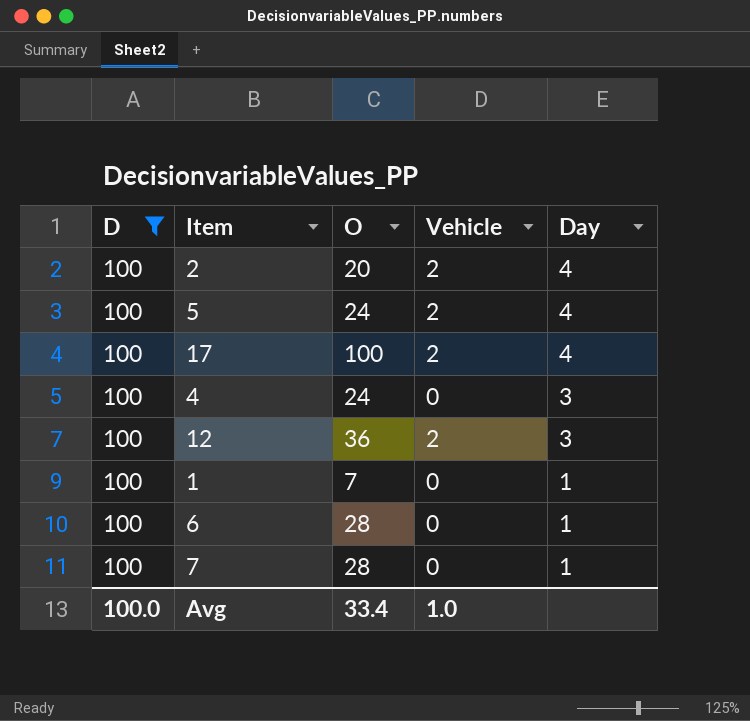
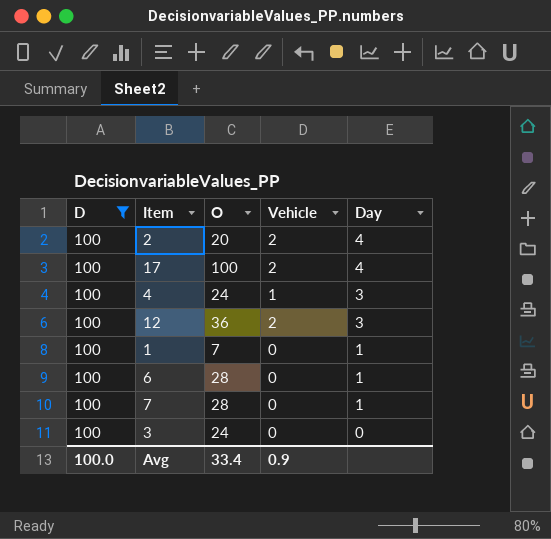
row 5: 100 | 24 | 2 | 4 -> none
4 | Vehicle: 0 -> 1
row 3: none -> 100 | 24 | 0 | 0
Avg | Vehicle: 1.0 -> 0.9

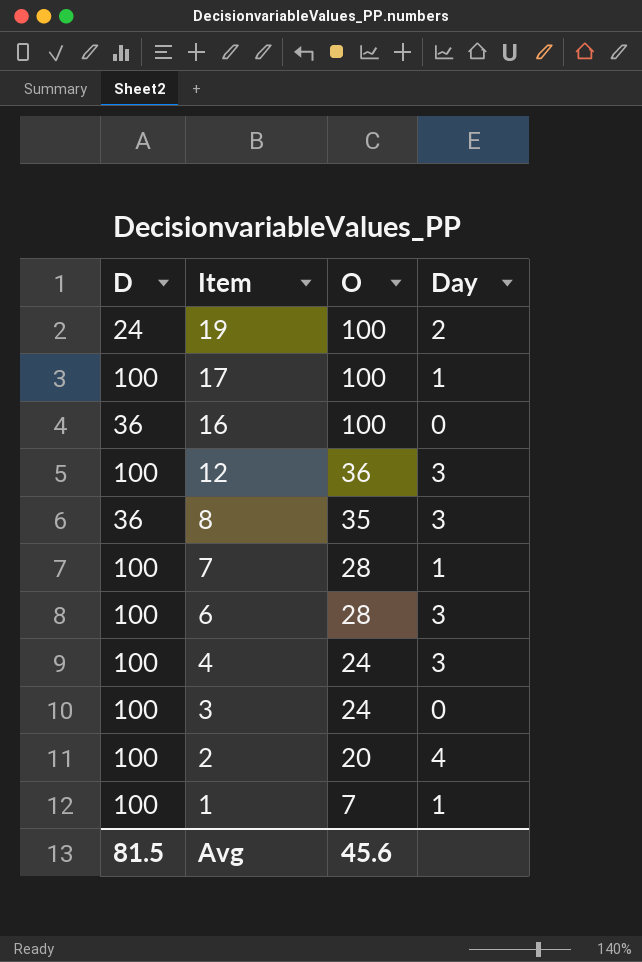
filter: D = 100 -> none
row order: Day descending -> Item descending
column Vehicle | position: 4 -> none
17 | Day: 4 -> 1
6 | Day: 1 -> 3
Avg | D: 100.0 -> 81.5
Avg | O: 33.4 -> 45.6

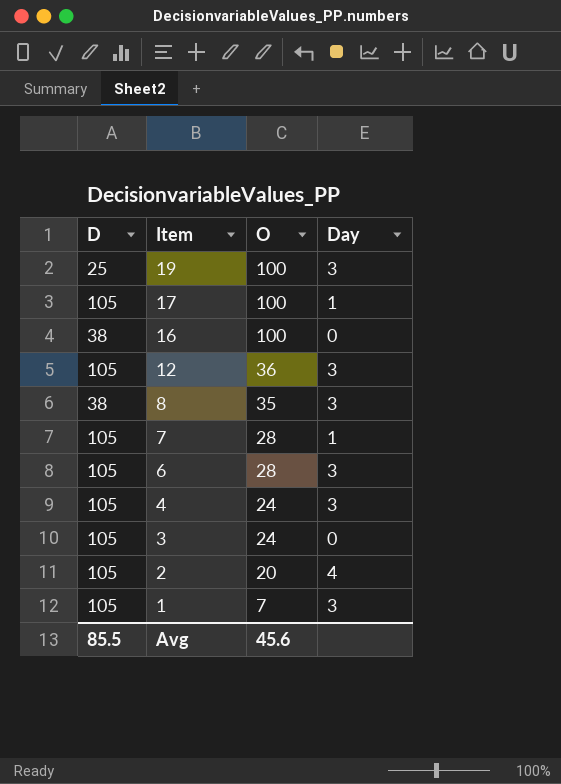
19 | D: 24 -> 25
19 | Day: 2 -> 3
17 | D: 100 -> 105
16 | D: 36 -> 38
12 | D: 100 -> 105
8 | D: 36 -> 38
7 | D: 100 -> 105
6 | D: 100 -> 105
4 | D: 100 -> 105
3 | D: 100 -> 105
2 | D: 100 -> 105
1 | D: 100 -> 105
1 | Day: 1 -> 3
Avg | D: 81.5 -> 85.5

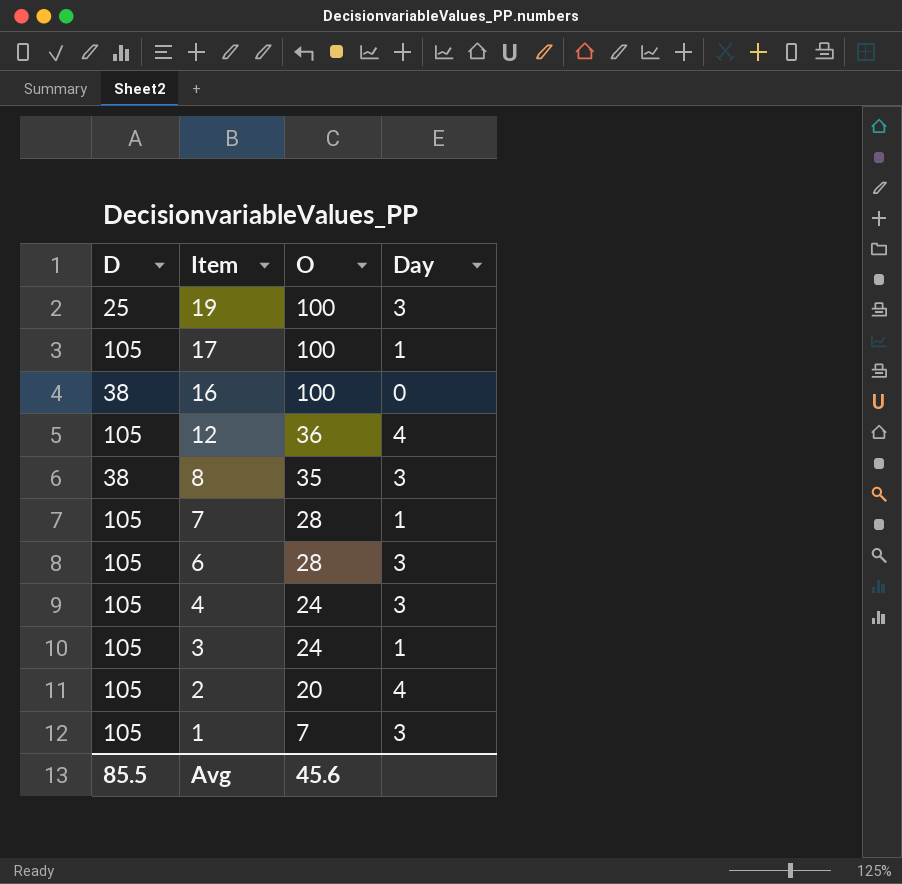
12 | Day: 3 -> 4
3 | Day: 0 -> 1

